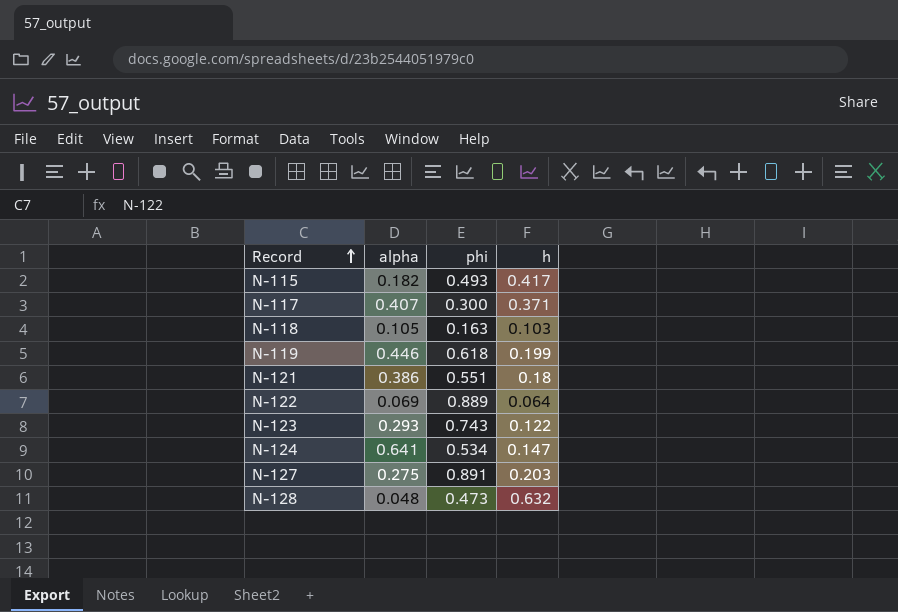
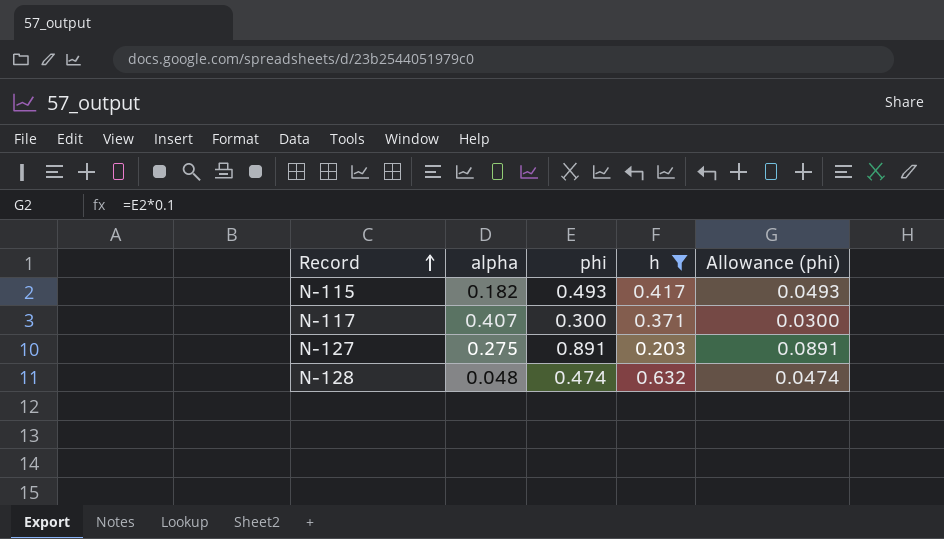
filter: none -> h >= 0.203
column Allowance (phi) | formula: none -> [phi] * 0.1
N-128 | phi: 0.473 -> 0.474

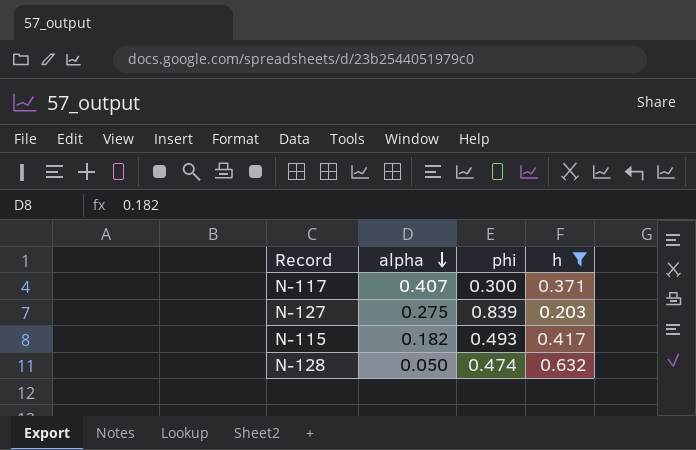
row order: Record ascending -> alpha descending
column Allowance (phi) | formula: [phi] * 0.1 -> none
N-127 | phi: 0.891 -> 0.839
N-128 | alpha: 0.048 -> 0.050

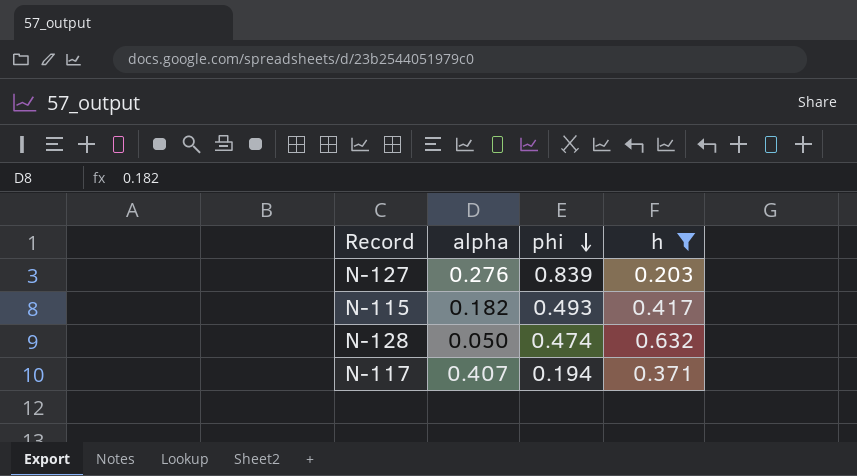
row order: alpha descending -> phi descending
N-127 | alpha: 0.275 -> 0.276
N-117 | phi: 0.300 -> 0.194

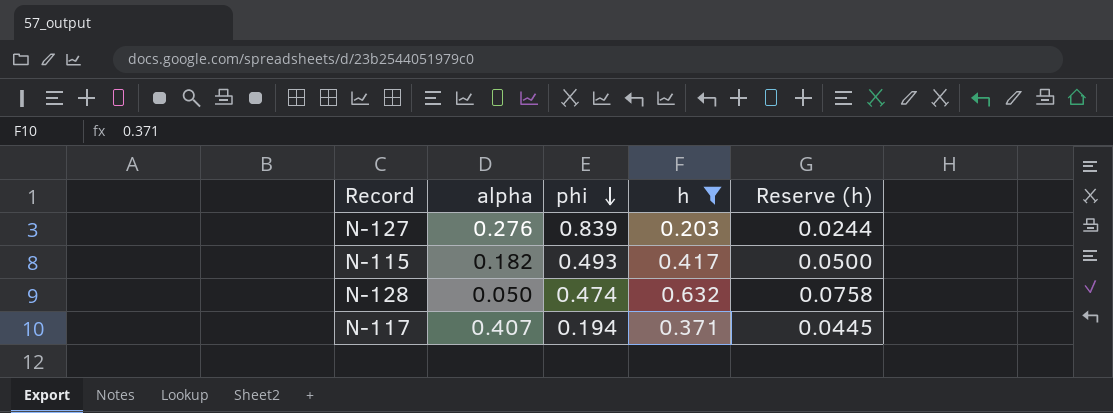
column Reserve (h) | formula: none -> [h] * 0.12

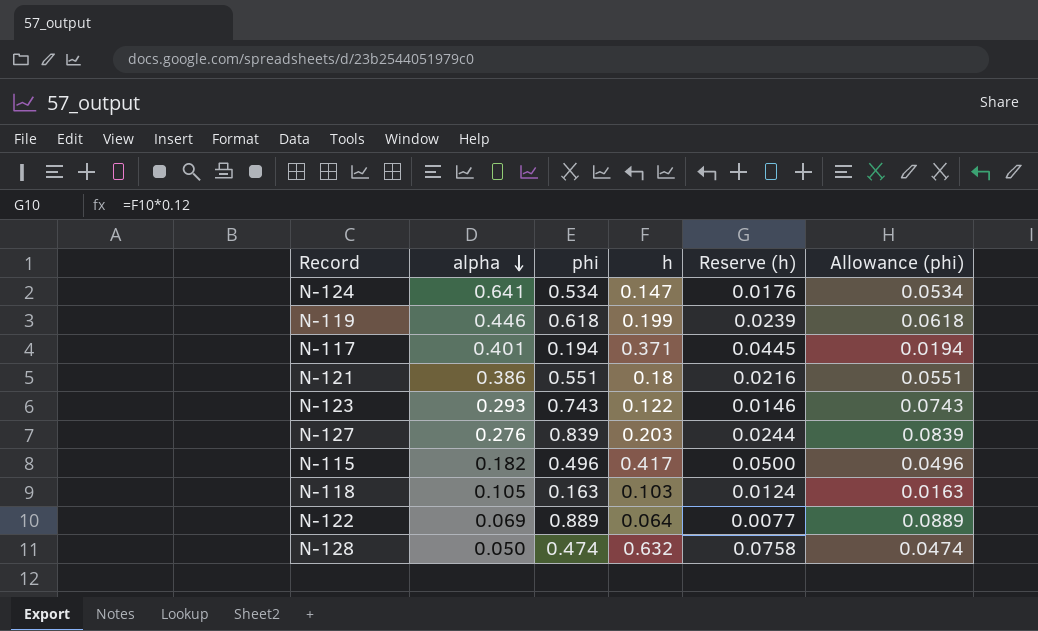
filter: h >= 0.203 -> none
row order: phi descending -> alpha descending
column Allowance (phi) | formula: none -> [phi] * 0.1
N-117 | alpha: 0.407 -> 0.401
N-115 | phi: 0.493 -> 0.496

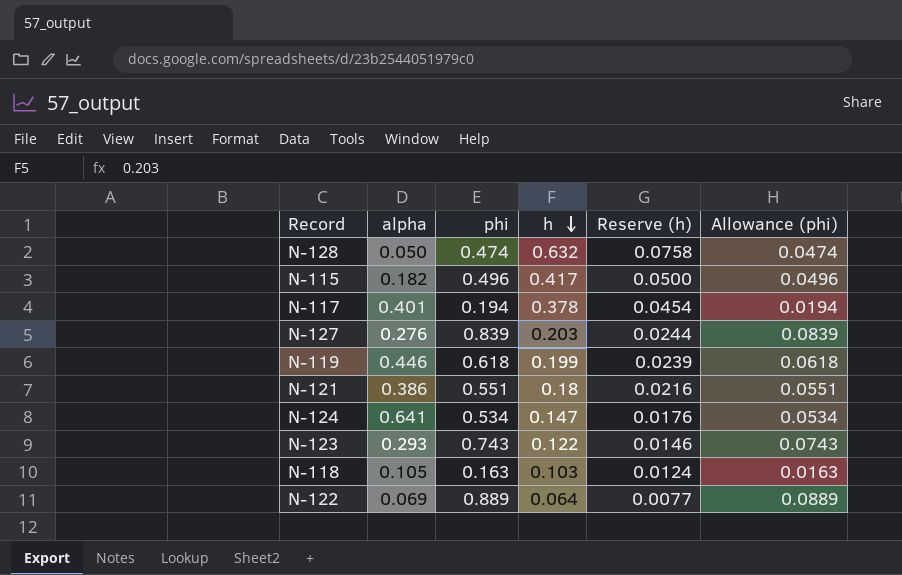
row order: alpha descending -> h descending
N-117 | h: 0.371 -> 0.378
N-117 | Reserve (h): 0.0445 -> 0.0454

